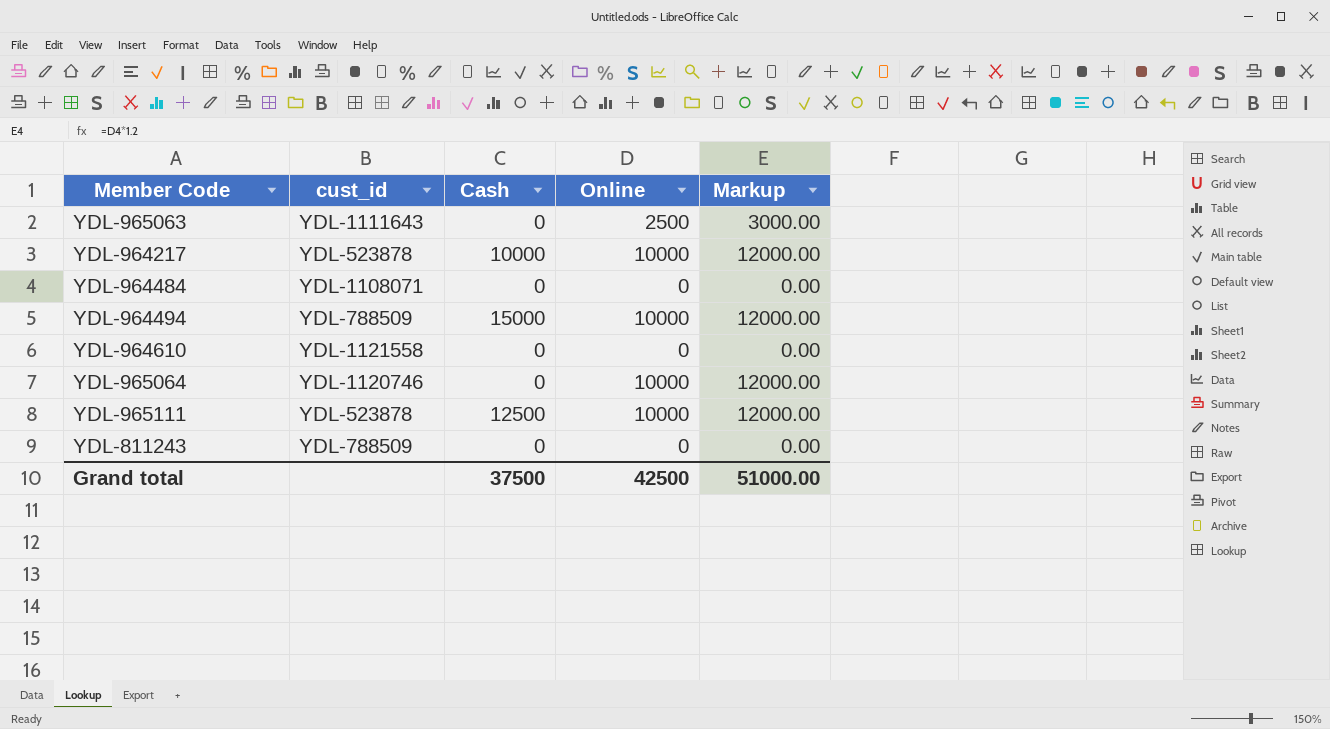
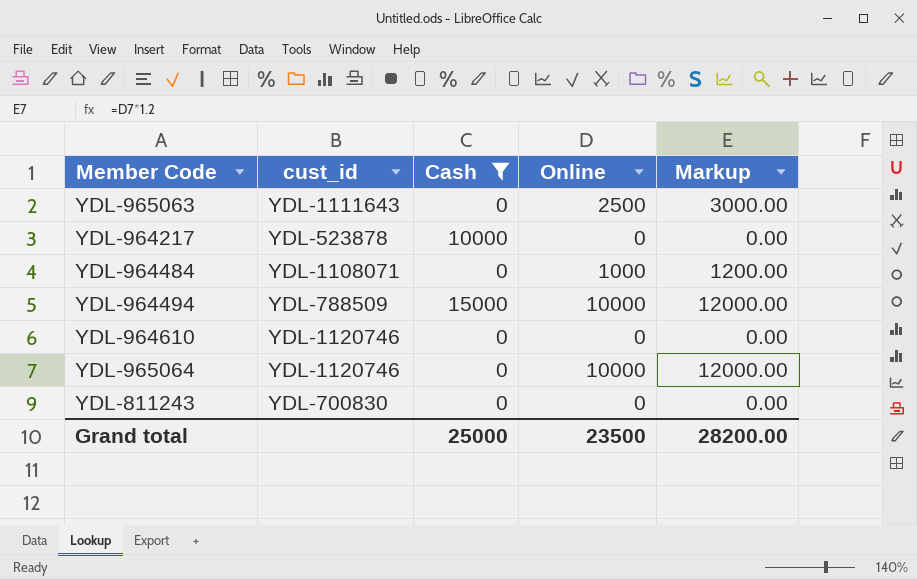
filter: none -> Cash != 12500
YDL-964217 | Online: 10000 -> 0
YDL-964217 | Markup: 12000.00 -> 0.00
YDL-964484 | Online: 0 -> 1000
YDL-964484 | Markup: 0.00 -> 1200.00
YDL-964610 | cust_id: YDL-1121558 -> YDL-1120746
YDL-811243 | cust_id: YDL-788509 -> YDL-700830
Grand total | Cash: 37500 -> 25000
Grand total | Online: 42500 -> 23500
Grand total | Markup: 51000.00 -> 28200.00

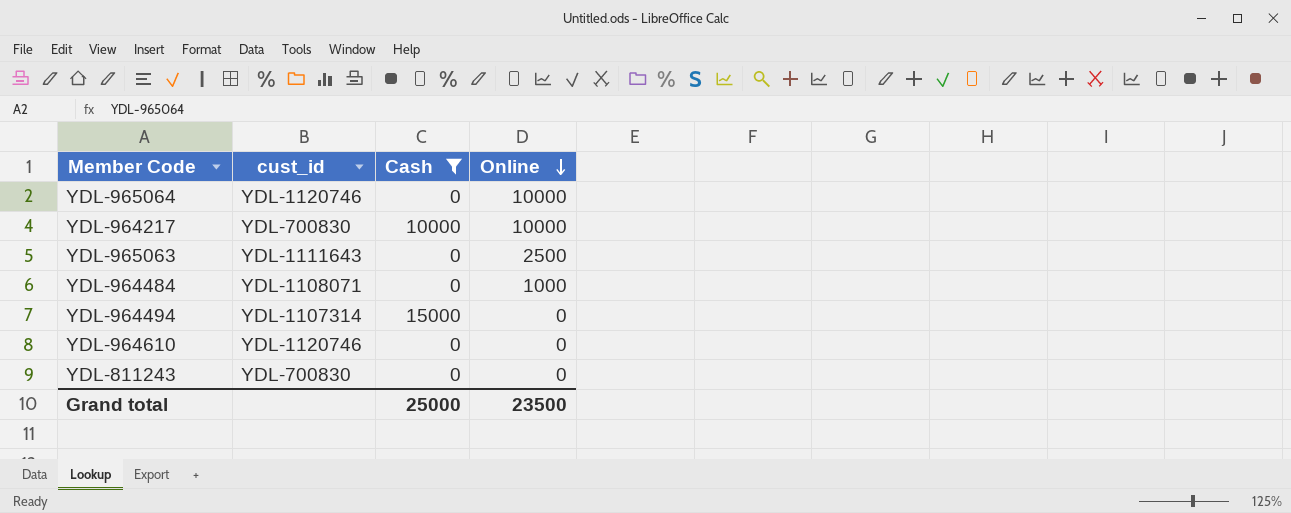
row order: none -> Online descending
column Markup | formula: [Online] * 1.2 -> none
YDL-964217 | cust_id: YDL-523878 -> YDL-700830
YDL-964217 | Online: 0 -> 10000
YDL-964494 | cust_id: YDL-788509 -> YDL-1107314
YDL-964494 | Online: 10000 -> 0

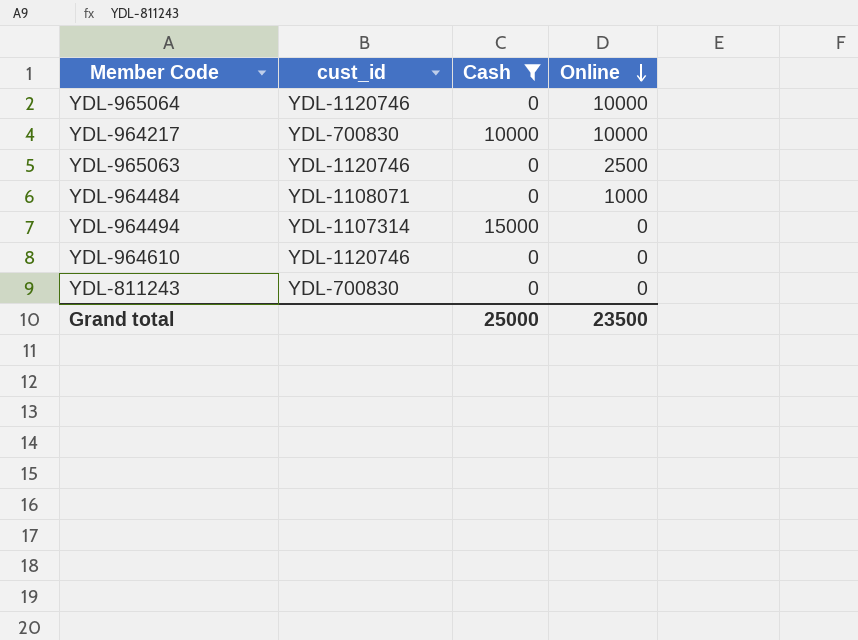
YDL-965063 | cust_id: YDL-1111643 -> YDL-1120746

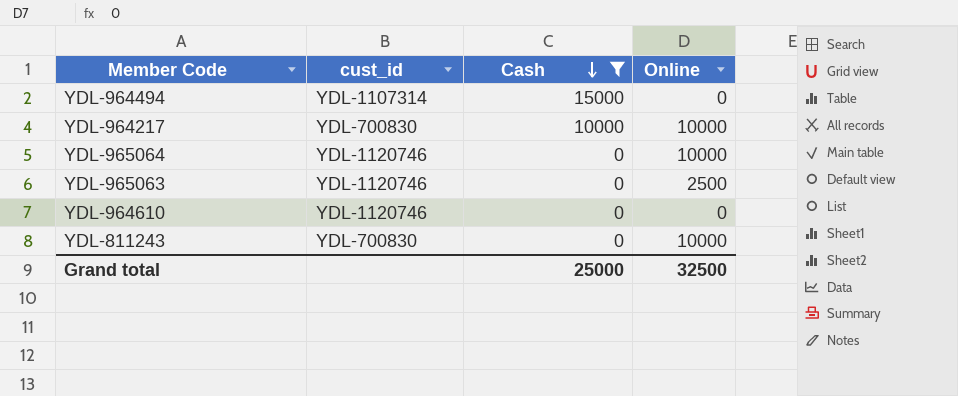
row order: Online descending -> Cash descending
row YDL-964484: YDL-1108071 | 0 | 1000 -> none
YDL-811243 | Online: 0 -> 10000
Grand total | Online: 23500 -> 32500

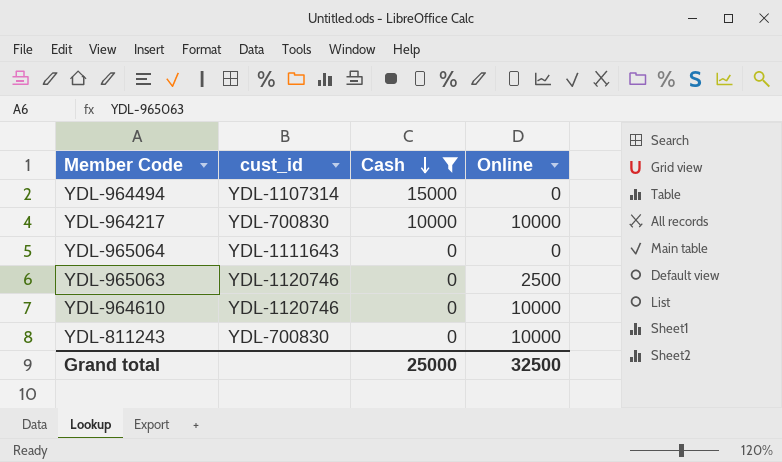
YDL-965064 | cust_id: YDL-1120746 -> YDL-1111643
YDL-965064 | Online: 10000 -> 0
YDL-964610 | Online: 0 -> 10000

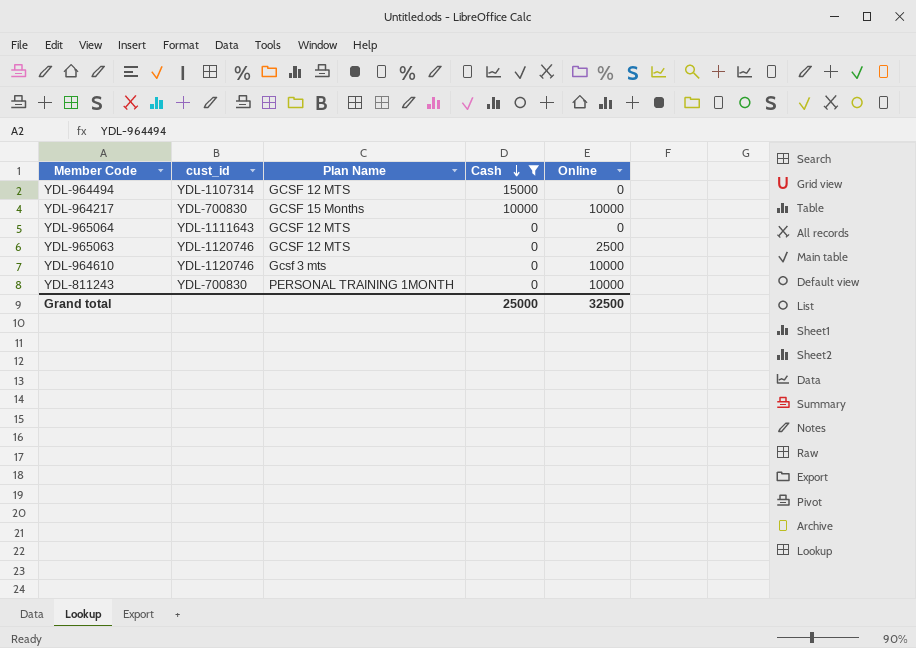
column Plan Name | position: none -> 3

